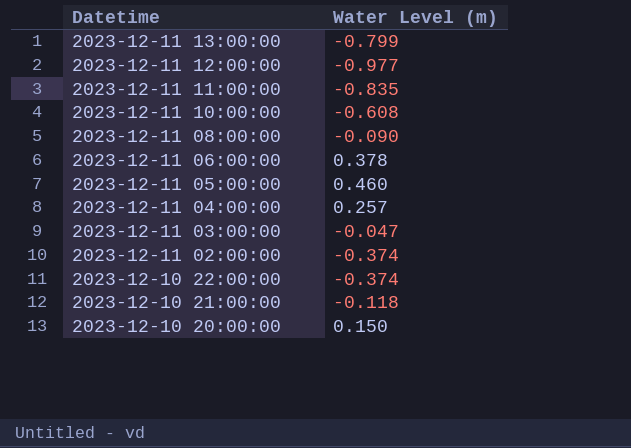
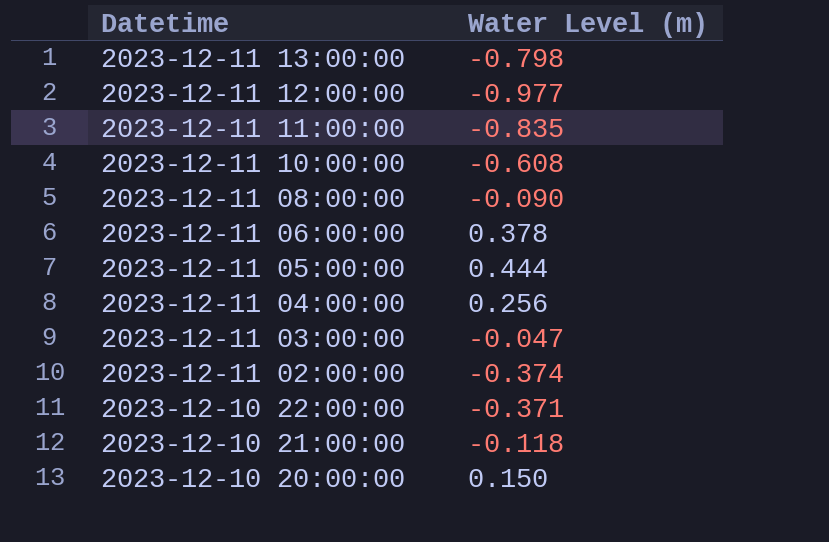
2023-12-11 13:00:00 | Water Level (m): -0.799 -> -0.798
2023-12-11 05:00:00 | Water Level (m): 0.460 -> 0.444
2023-12-11 04:00:00 | Water Level (m): 0.257 -> 0.256
2023-12-10 22:00:00 | Water Level (m): -0.374 -> -0.371

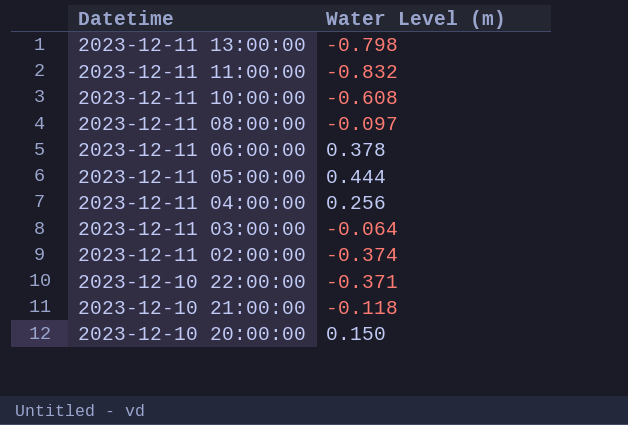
row 2023-12-11 12:00:00: -0.977 -> none
2023-12-11 11:00:00 | Water Level (m): -0.835 -> -0.832
2023-12-11 08:00:00 | Water Level (m): -0.090 -> -0.097
2023-12-11 03:00:00 | Water Level (m): -0.047 -> -0.064

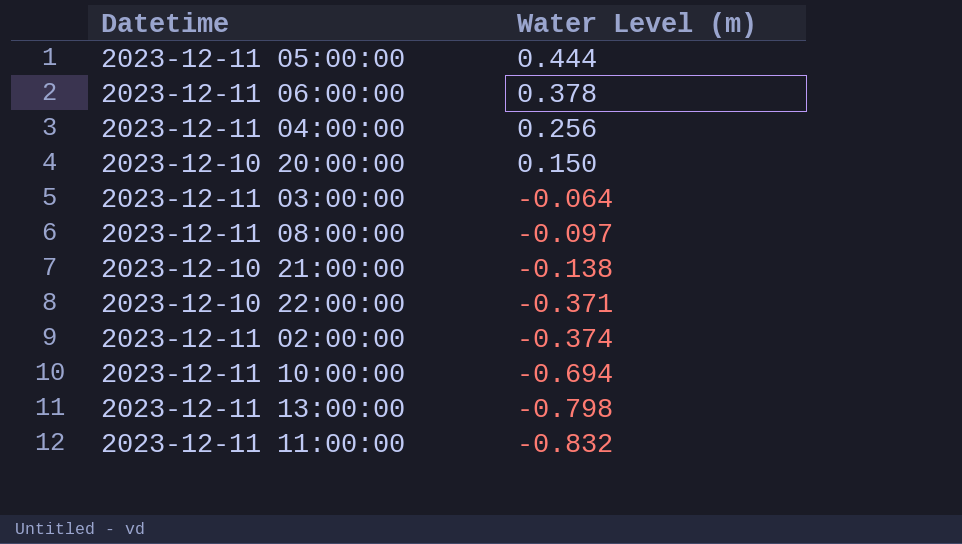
row order: Datetime descending -> Water Level (m) descending
2023-12-10 21:00:00 | Water Level (m): -0.118 -> -0.138
2023-12-11 10:00:00 | Water Level (m): -0.608 -> -0.694

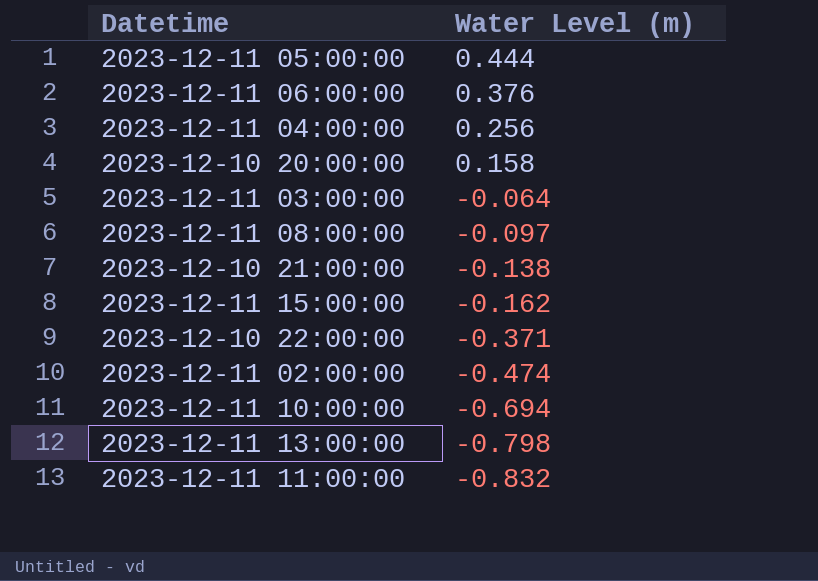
2023-12-11 06:00:00 | Water Level (m): 0.378 -> 0.376
2023-12-10 20:00:00 | Water Level (m): 0.150 -> 0.158
row 2023-12-11 15:00:00: none -> -0.162
2023-12-11 02:00:00 | Water Level (m): -0.374 -> -0.474

